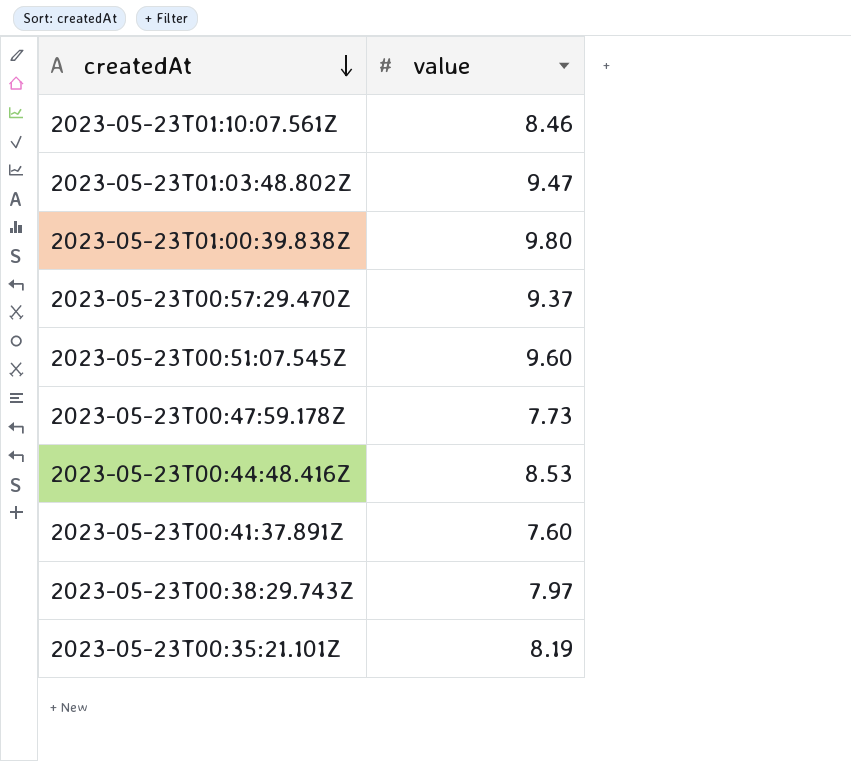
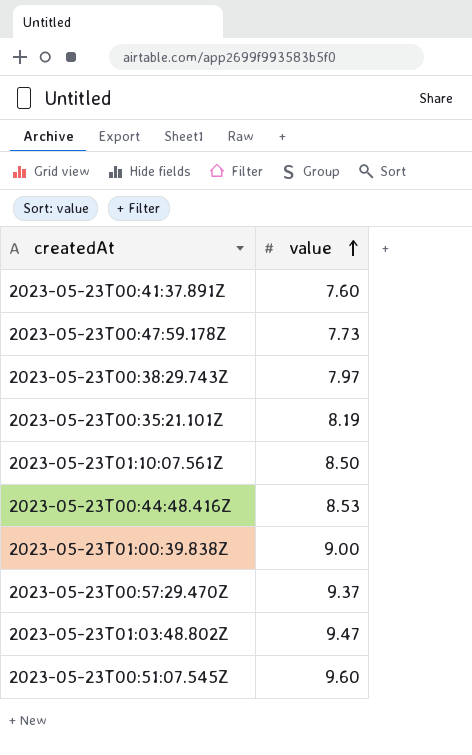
row order: createdAt descending -> value ascending
2023-05-23T01:10:07.561Z | value: 8.46 -> 8.50
2023-05-23T01:00:39.838Z | value: 9.80 -> 9.00

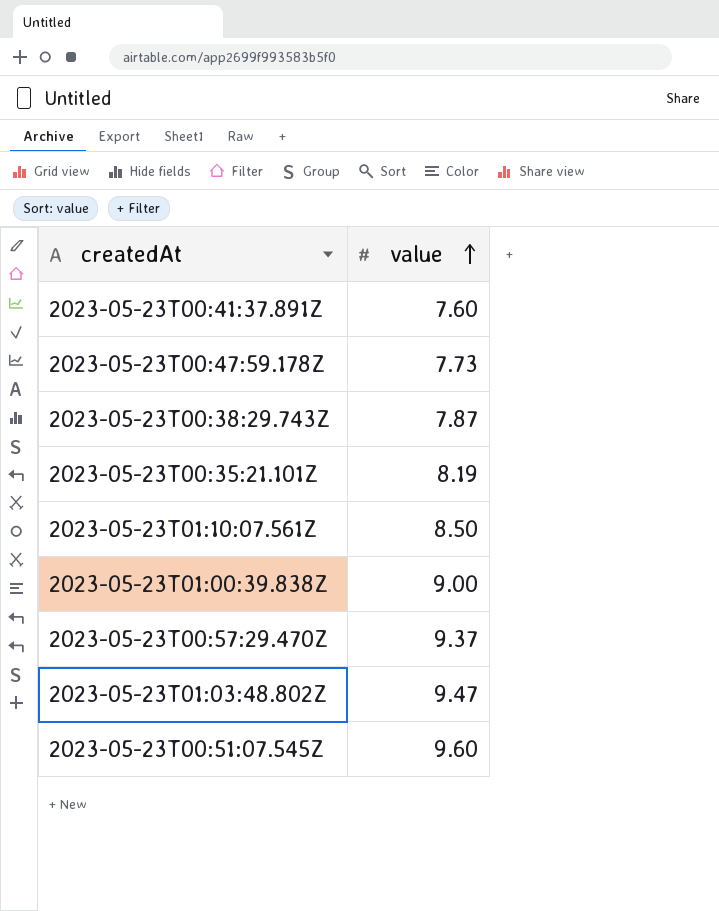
row 2023-05-23T00:44:48.416Z: 8.53 -> none
2023-05-23T00:38:29.743Z | value: 7.97 -> 7.87

